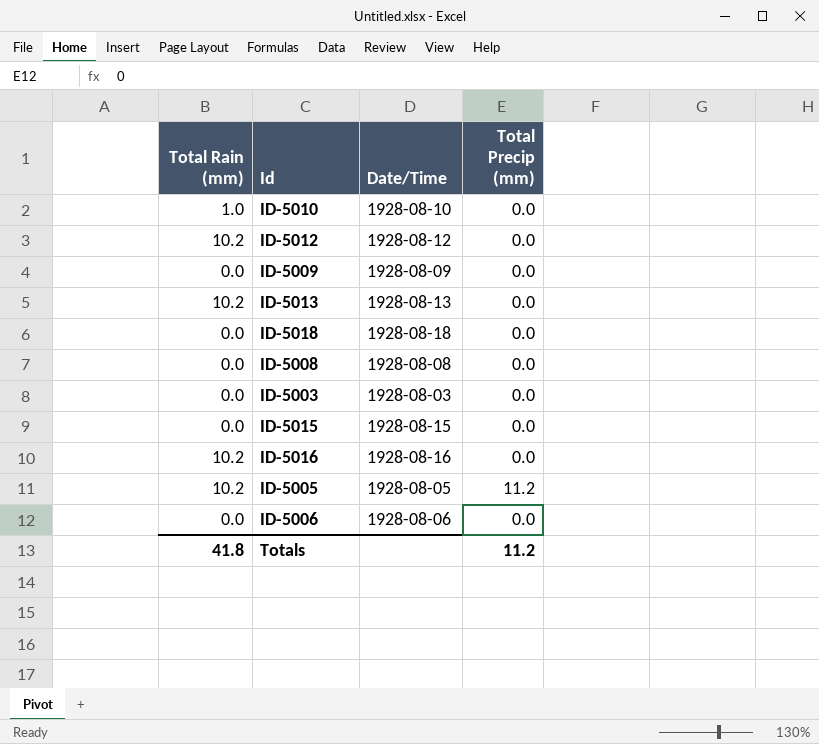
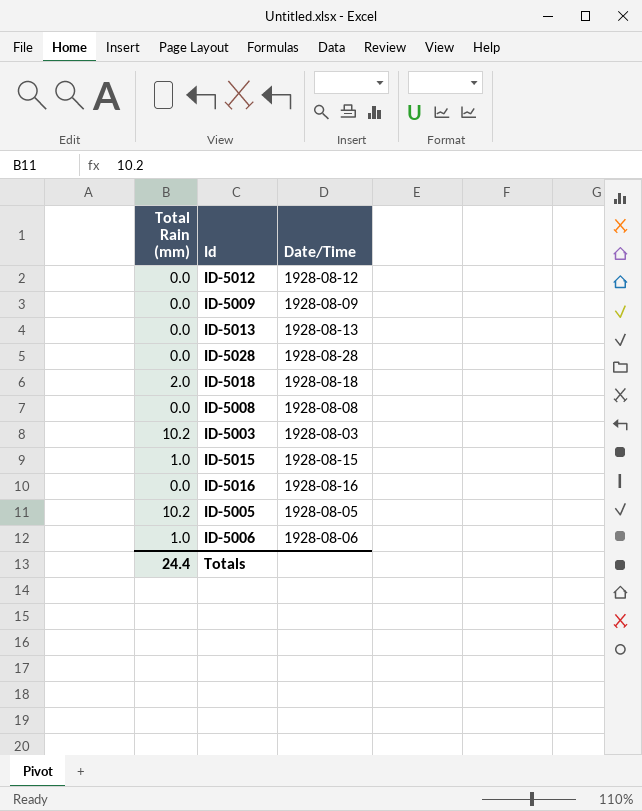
column Total Precip (mm) | position: 4 -> none
row ID-5010: 1.0 | 1928-08-10 | 0.0 -> none
ID-5012 | Total Rain (mm): 10.2 -> 0.0
ID-5013 | Total Rain (mm): 10.2 -> 0.0
row ID-5028: none -> 0.0 | 1928-08-28
ID-5018 | Total Rain (mm): 0.0 -> 2.0
ID-5003 | Total Rain (mm): 0.0 -> 10.2
ID-5015 | Total Rain (mm): 0.0 -> 1.0
ID-5016 | Total Rain (mm): 10.2 -> 0.0
ID-5006 | Total Rain (mm): 0.0 -> 1.0
Totals | Total Rain (mm): 41.8 -> 24.4

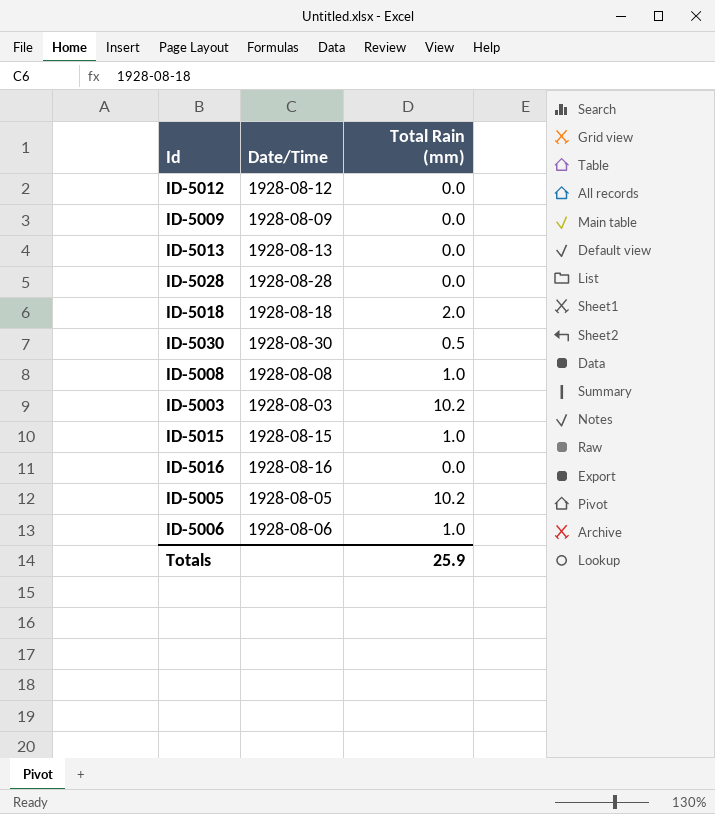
column Total Rain (mm) | position: 1 -> 3
row ID-5030: none -> 1928-08-30 | 0.5
ID-5008 | Total Rain (mm): 0.0 -> 1.0
Totals | Total Rain (mm): 24.4 -> 25.9

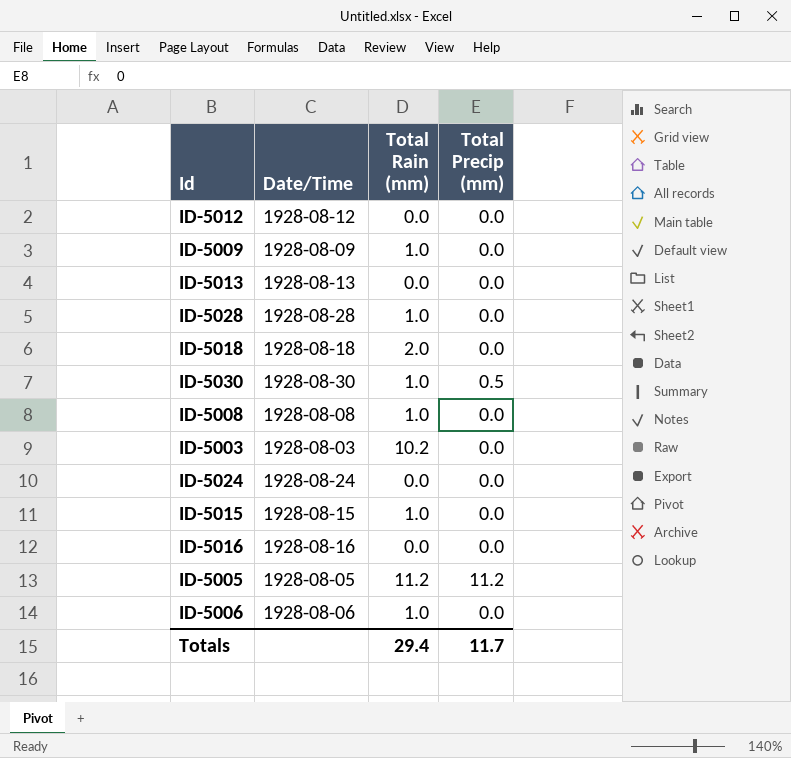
column Total Precip (mm) | position: none -> 4
ID-5009 | Total Rain (mm): 0.0 -> 1.0
ID-5028 | Total Rain (mm): 0.0 -> 1.0
ID-5030 | Total Rain (mm): 0.5 -> 1.0
row ID-5024: none -> 1928-08-24 | 0.0 | 0.0
ID-5005 | Total Rain (mm): 10.2 -> 11.2
Totals | Total Rain (mm): 25.9 -> 29.4

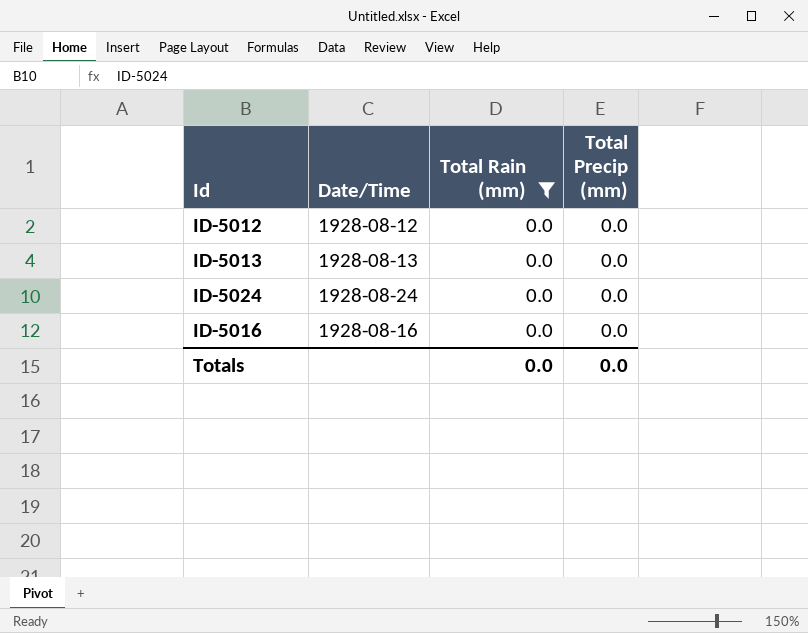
filter: none -> Total Rain (mm) = 0.0
Totals | Total Rain (mm): 29.4 -> 0.0
Totals | Total Precip (mm): 11.7 -> 0.0

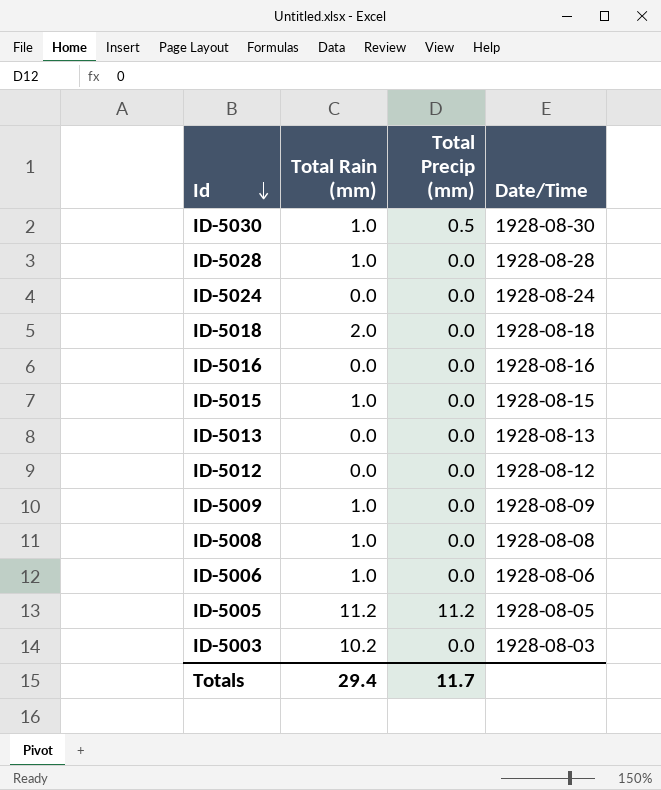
filter: Total Rain (mm) = 0.0 -> none
row order: none -> Id descending
column Date/Time | position: 2 -> 4
Totals | Total Rain (mm): 0.0 -> 29.4
Totals | Total Precip (mm): 0.0 -> 11.7

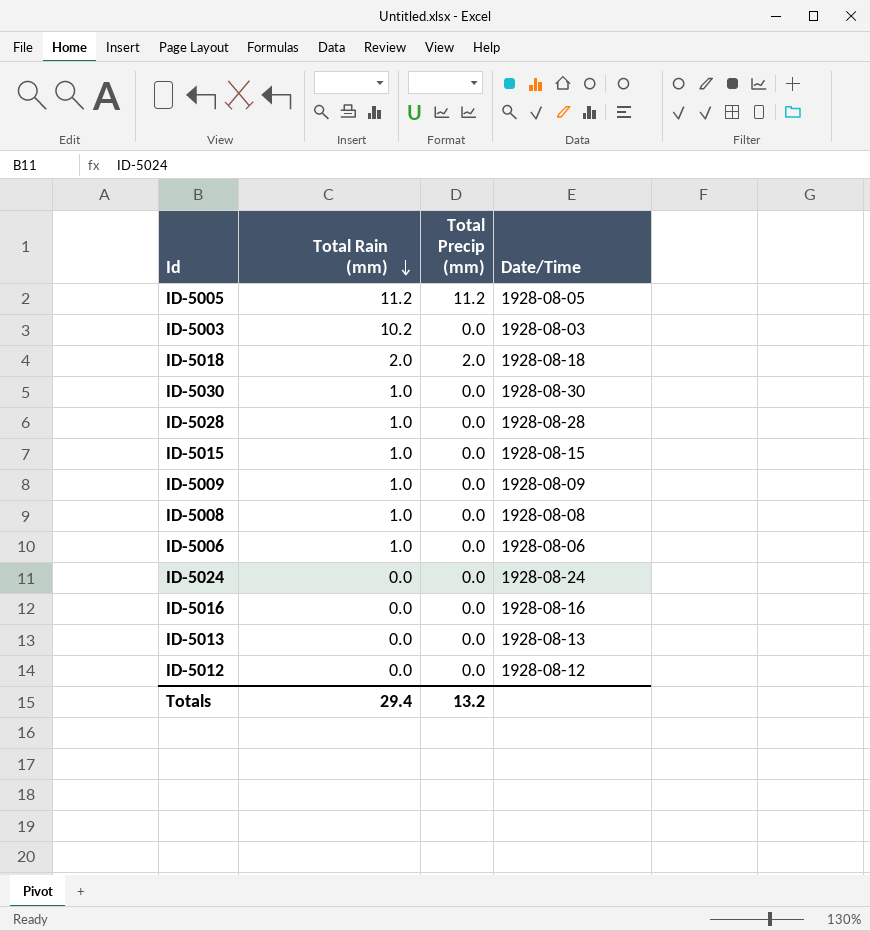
row order: Id descending -> Total Rain (mm) descending
ID-5018 | Total Precip (mm): 0.0 -> 2.0
ID-5030 | Total Precip (mm): 0.5 -> 0.0
Totals | Total Precip (mm): 11.7 -> 13.2

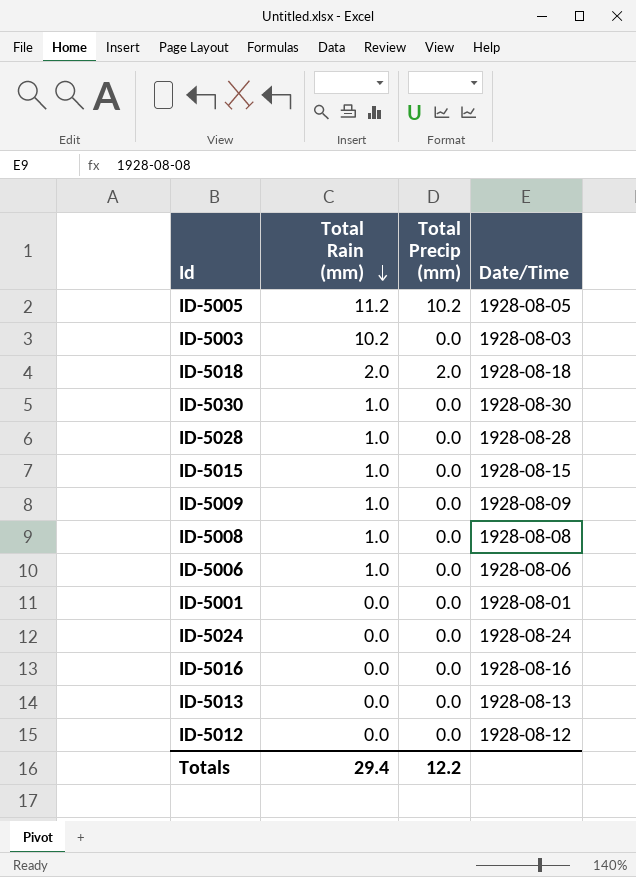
ID-5005 | Total Precip (mm): 11.2 -> 10.2
row ID-5001: none -> 0.0 | 0.0 | 1928-08-01
Totals | Total Precip (mm): 13.2 -> 12.2

